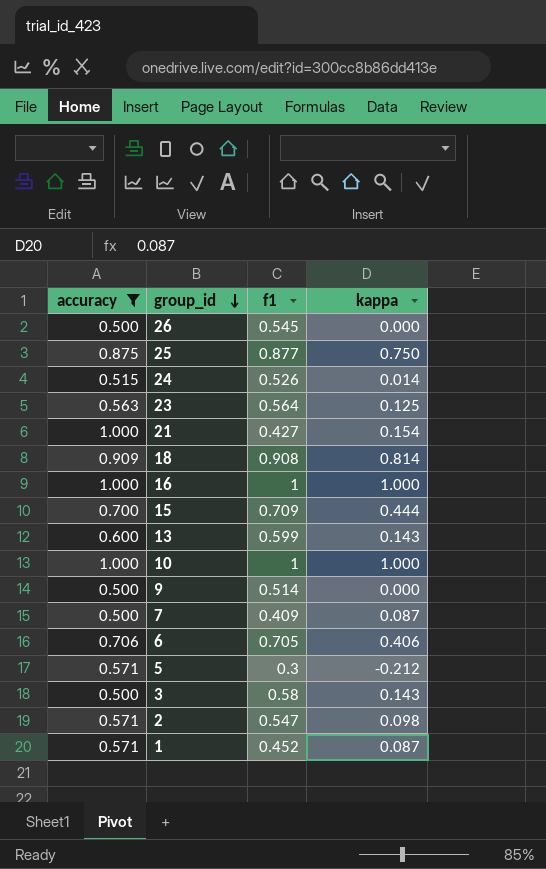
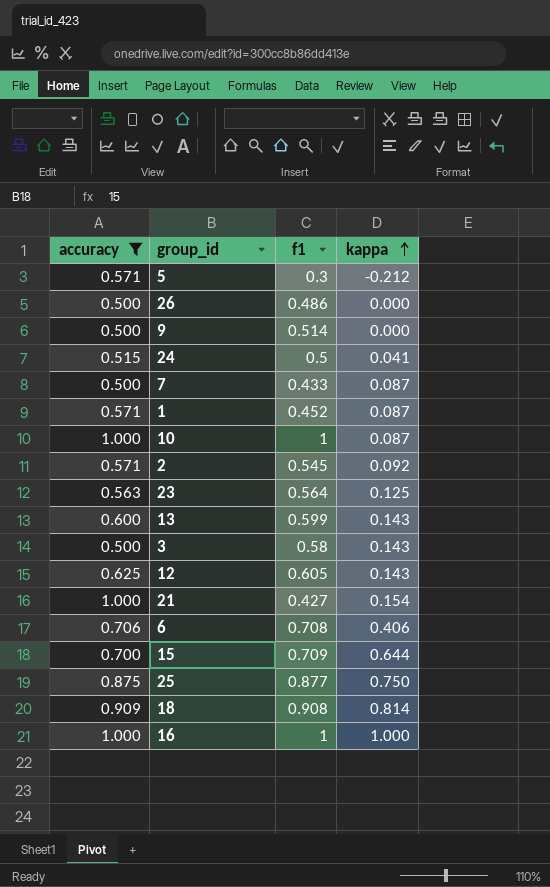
row order: group_id descending -> kappa ascending
26 | f1: 0.545 -> 0.486
24 | f1: 0.526 -> 0.5
24 | kappa: 0.014 -> 0.041
7 | f1: 0.409 -> 0.433
10 | kappa: 1.000 -> 0.087
2 | f1: 0.547 -> 0.545
2 | kappa: 0.098 -> 0.092
row 12: none -> 0.625 | 0.605 | 0.143
6 | f1: 0.705 -> 0.708
15 | kappa: 0.444 -> 0.644

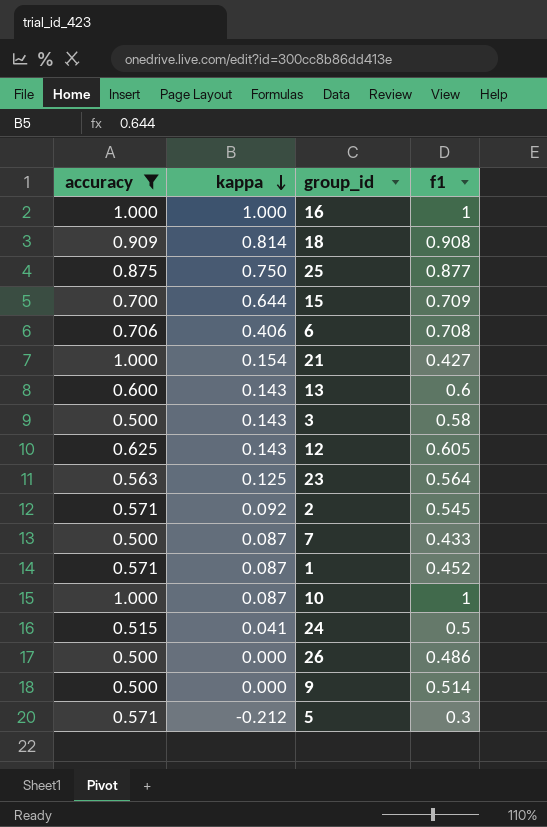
row order: kappa ascending -> kappa descending
column kappa | position: 4 -> 2
13 | f1: 0.599 -> 0.6

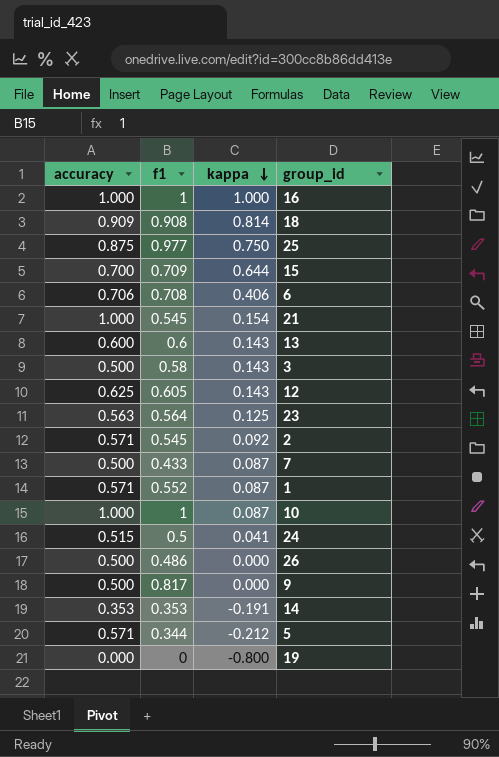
filter: accuracy >= 0.500 -> none
column f1 | position: 4 -> 2
25 | f1: 0.877 -> 0.977
21 | f1: 0.427 -> 0.545
1 | f1: 0.452 -> 0.552
9 | f1: 0.514 -> 0.817
5 | f1: 0.3 -> 0.344

